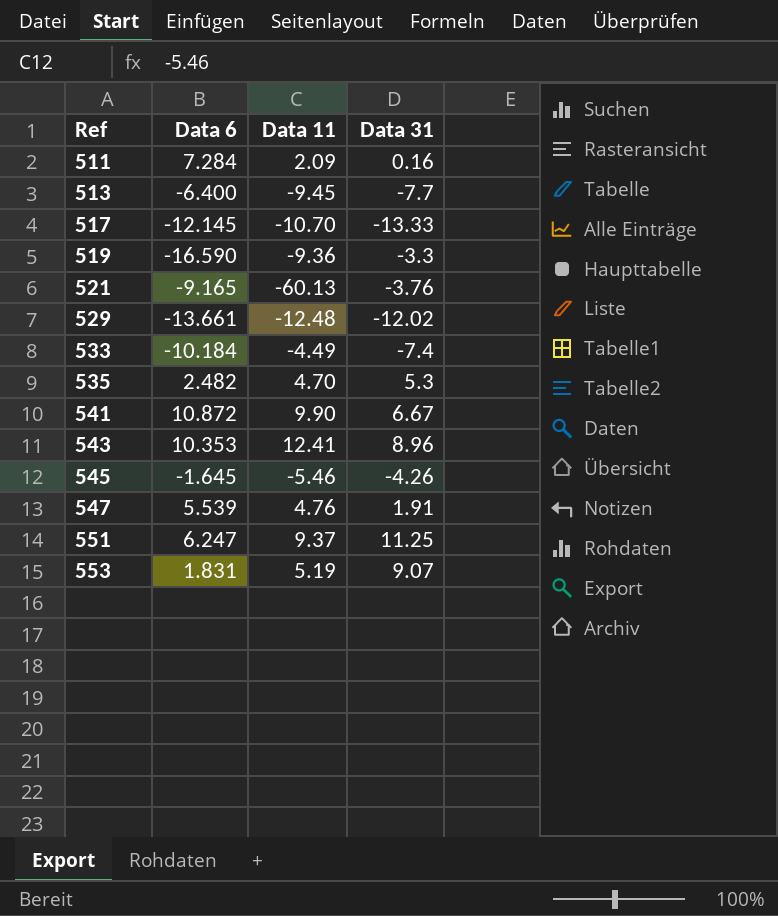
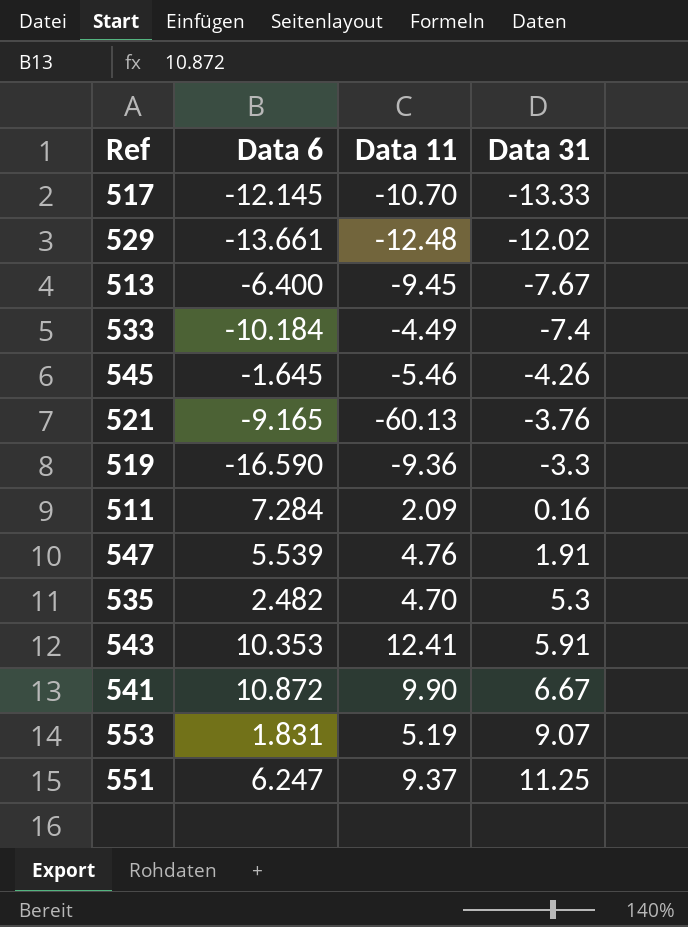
row order: Ref ascending -> Data 31 ascending
513 | Data 31: -7.7 -> -7.67
543 | Data 31: 8.96 -> 5.91

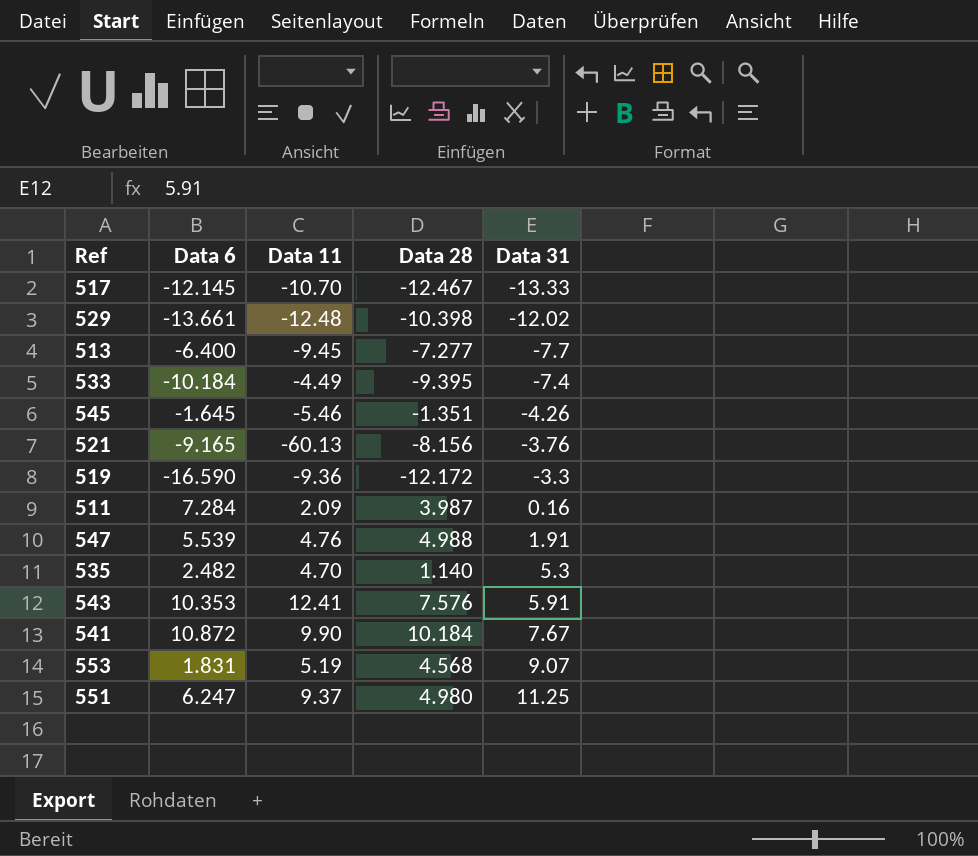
column Data 28 | position: none -> 4
513 | Data 31: -7.67 -> -7.7
541 | Data 31: 6.67 -> 7.67

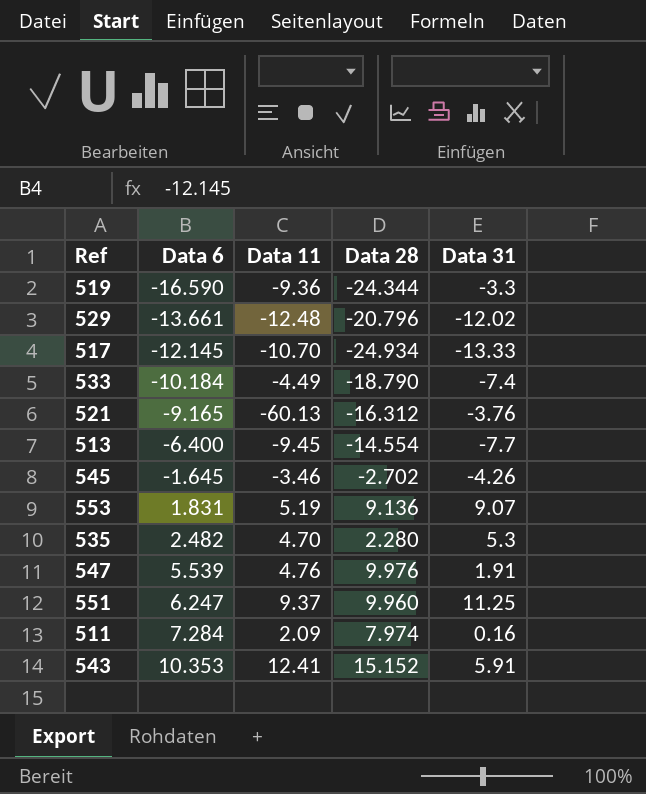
row order: Data 31 ascending -> Data 6 ascending
row 541: 10.872 | 9.90 | 10.184 | 7.67 -> none
519 | Data 28: -12.172 -> -24.344
529 | Data 28: -10.398 -> -20.796
517 | Data 28: -12.467 -> -24.934
533 | Data 28: -9.395 -> -18.790
521 | Data 28: -8.156 -> -16.312
513 | Data 28: -7.277 -> -14.554
545 | Data 11: -5.46 -> -3.46
545 | Data 28: -1.351 -> -2.702
553 | Data 28: 4.568 -> 9.136
535 | Data 28: 1.140 -> 2.280
547 | Data 28: 4.988 -> 9.976
551 | Data 28: 4.980 -> 9.960
511 | Data 28: 3.987 -> 7.974
543 | Data 28: 7.576 -> 15.152

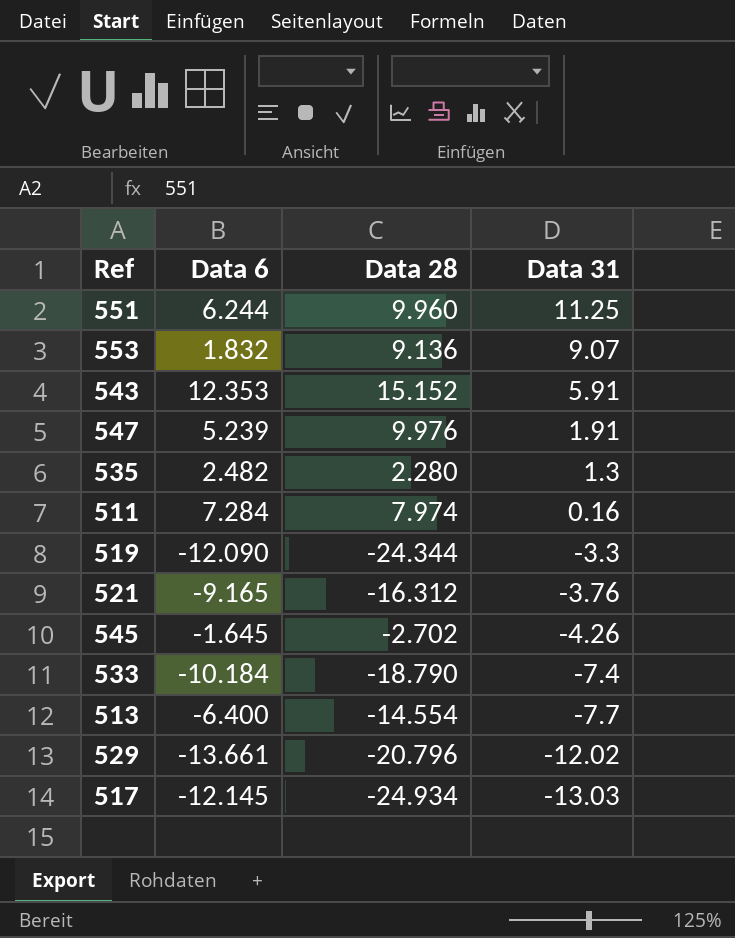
row order: Data 6 ascending -> Data 31 descending
column Data 11 | position: 3 -> none
551 | Data 6: 6.247 -> 6.244
553 | Data 6: 1.831 -> 1.832
543 | Data 6: 10.353 -> 12.353
547 | Data 6: 5.539 -> 5.239
535 | Data 31: 5.3 -> 1.3
519 | Data 6: -16.590 -> -12.090
517 | Data 31: -13.33 -> -13.03

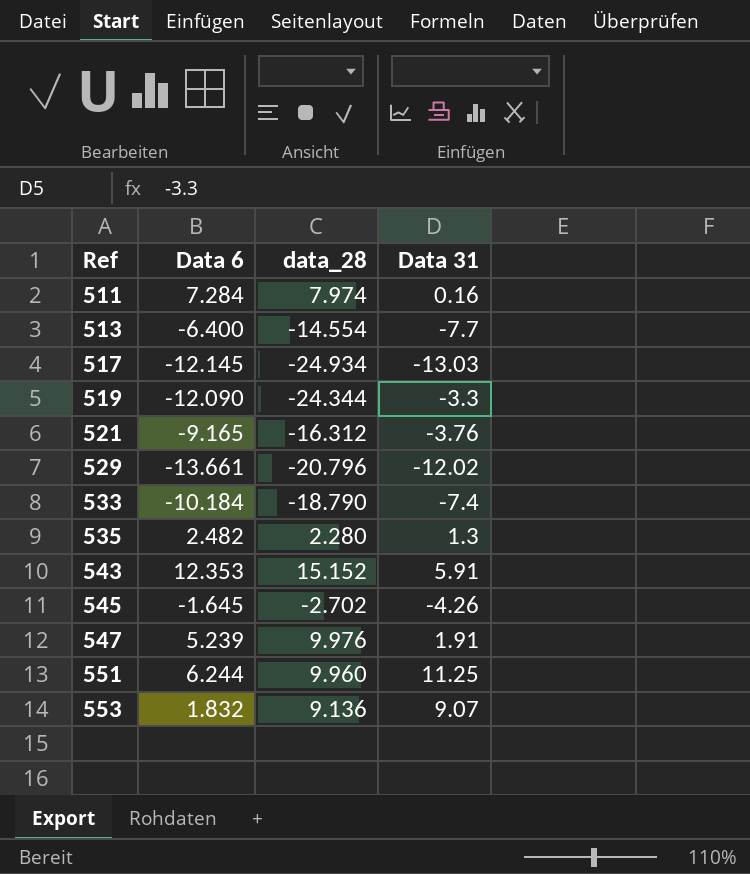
row order: Data 31 descending -> Ref ascending
column name: Data 28 -> data_28

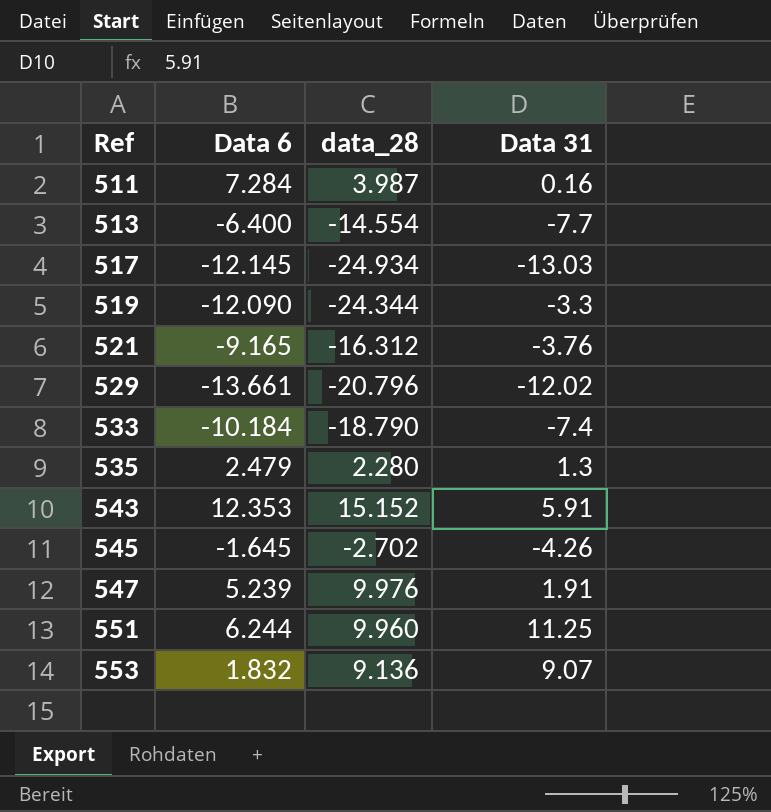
511 | data_28: 7.974 -> 3.987
535 | Data 6: 2.482 -> 2.479

